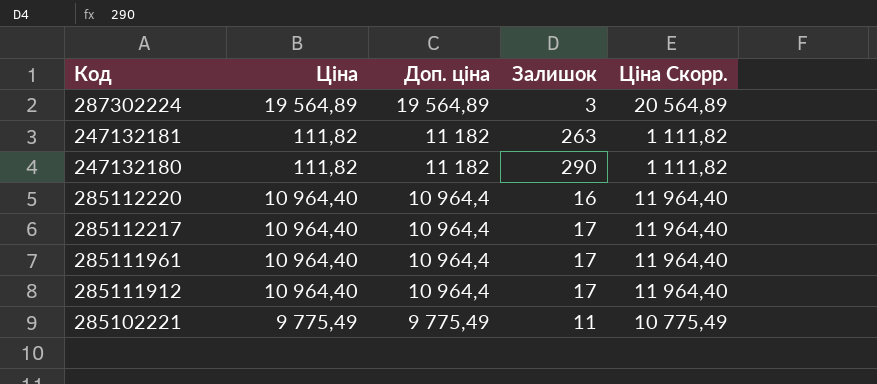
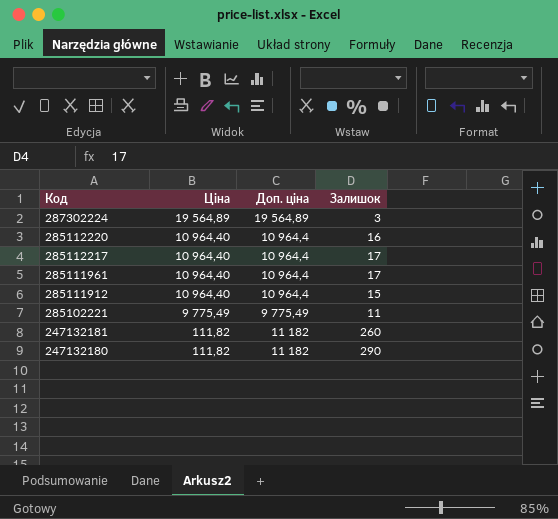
row order: Доп. ціна descending -> Код descending
column Ціна Скорр. | formula: [Ціна] + 1000 -> none
285111912 | Залишок: 17 -> 15
247132181 | Залишок: 263 -> 260

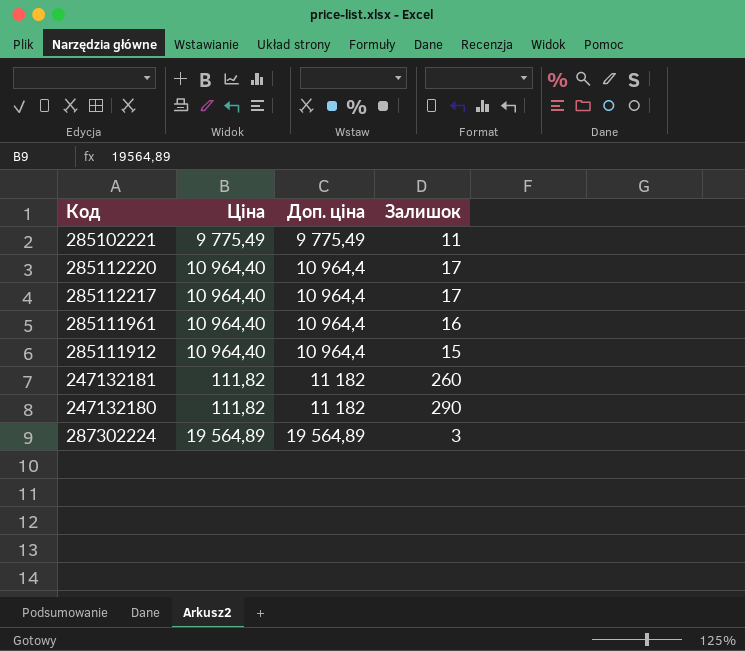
row order: Код descending -> Доп. ціна ascending
285112220 | Залишок: 16 -> 17
285111961 | Залишок: 17 -> 16

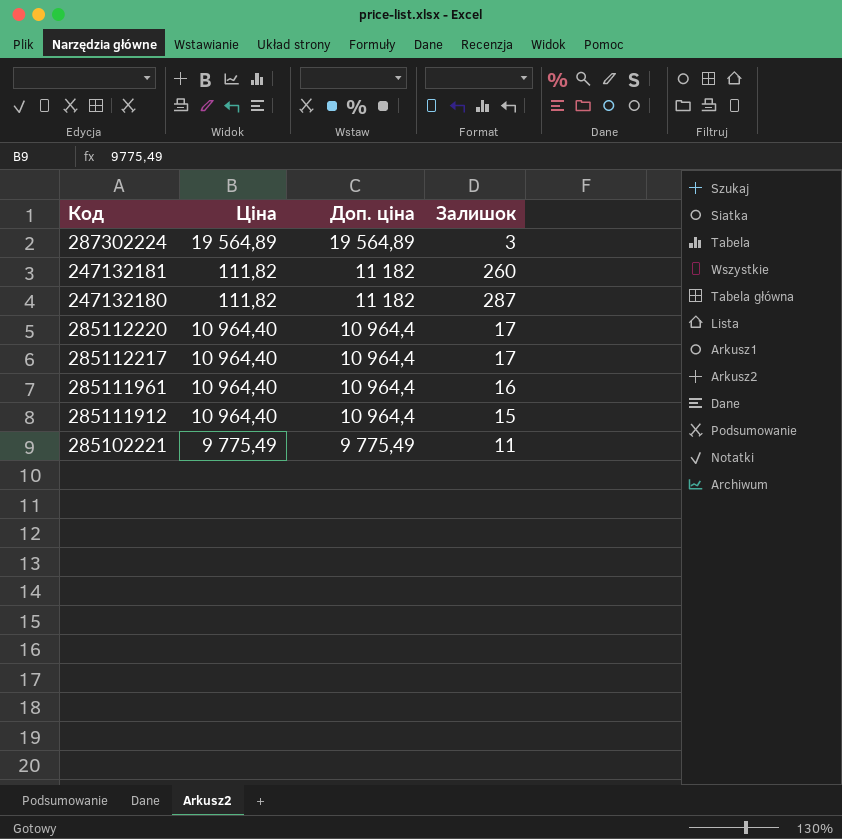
row order: Доп. ціна ascending -> Доп. ціна descending
247132180 | Залишок: 290 -> 287

